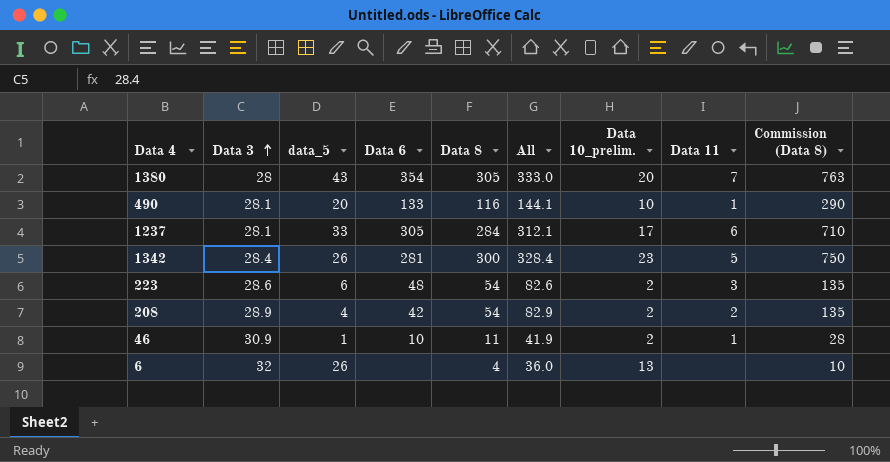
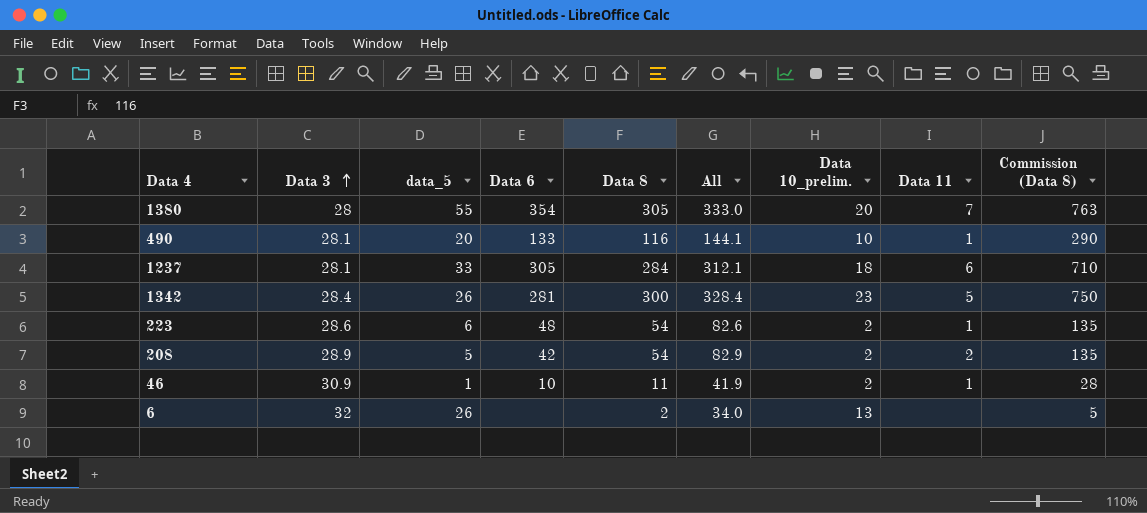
1380 | data_5: 43 -> 55
1237 | Data 10_prelim.: 17 -> 18
223 | Data 11: 3 -> 1
208 | data_5: 4 -> 5
6 | Data 8: 4 -> 2
6 | All: 36.0 -> 34.0
6 | Commission (Data 8): 10 -> 5

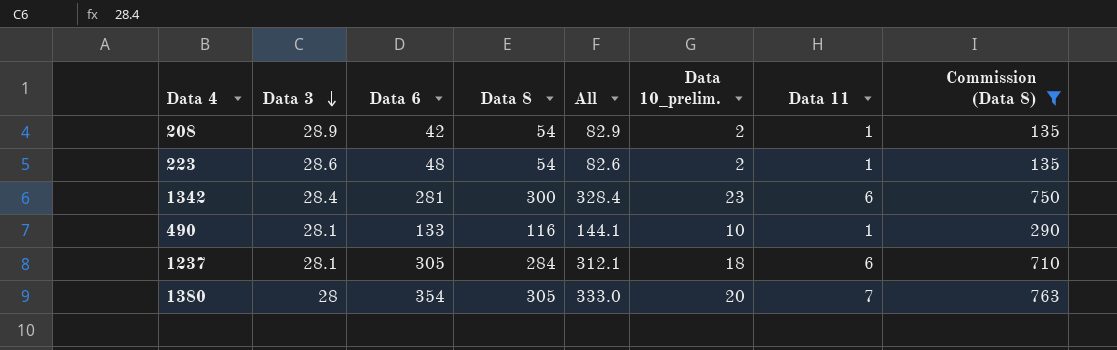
filter: none -> Commission (Data 8) >= 135
row order: Data 3 ascending -> Data 3 descending
column data_5 | position: 3 -> none
208 | Data 11: 2 -> 1
1342 | Data 11: 5 -> 6

